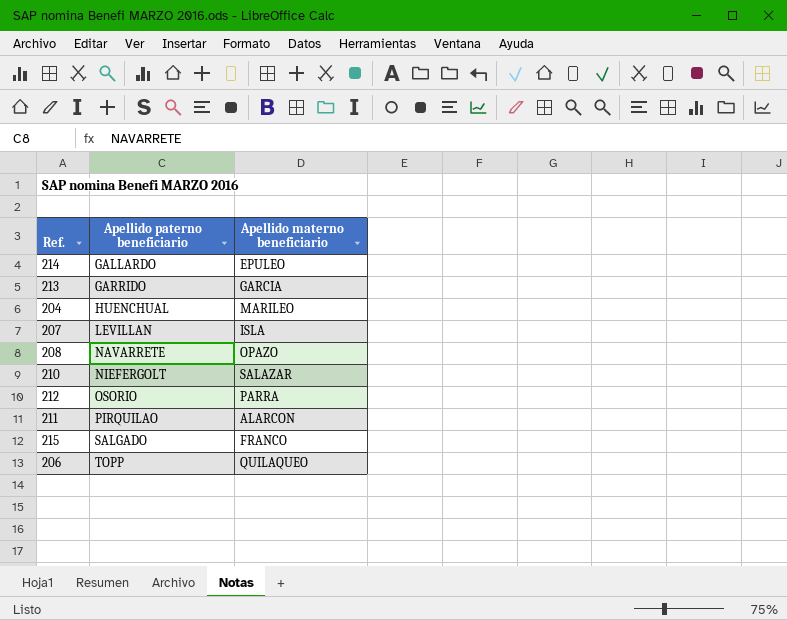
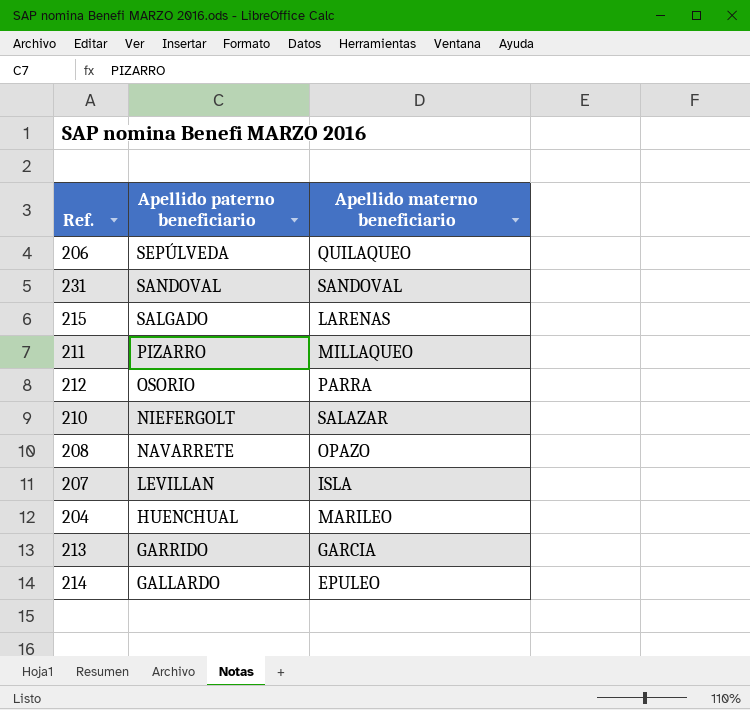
row order: Apellido paterno beneficiario ascending -> Apellido paterno beneficiario descending
206 | Apellido paterno beneficiario: TOPP -> SEPÚLVEDA
row 231: none -> SANDOVAL | SANDOVAL
215 | Apellido materno beneficiario: FRANCO -> LARENAS
211 | Apellido paterno beneficiario: PIRQUILAO -> PIZARRO
211 | Apellido materno beneficiario: ALARCON -> MILLAQUEO

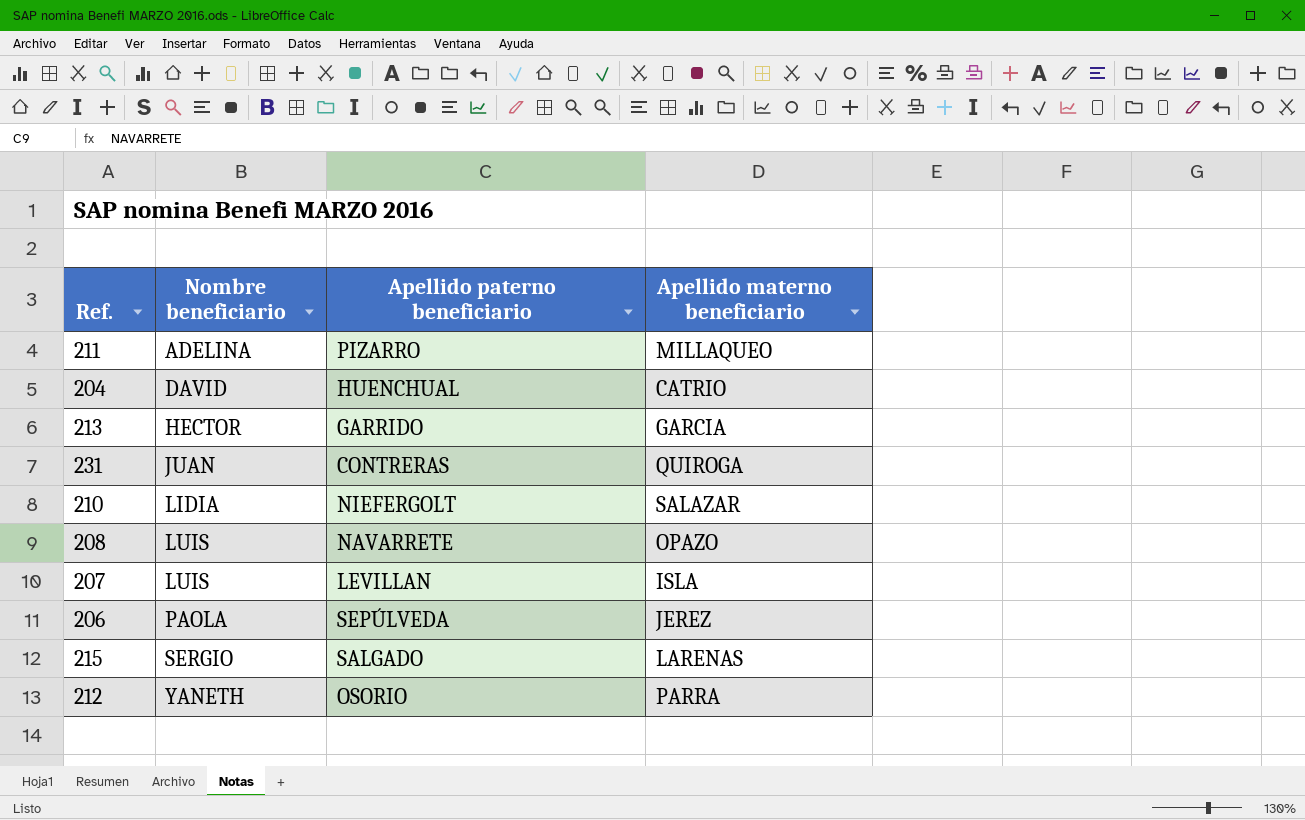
row order: Apellido paterno beneficiario descending -> Nombre beneficiario ascending
column Nombre beneficiario | position: none -> 2
row 214: GALLARDO | EPULEO -> none
204 | Apellido materno beneficiario: MARILEO -> CATRIO
231 | Apellido paterno beneficiario: SANDOVAL -> CONTRERAS
231 | Apellido materno beneficiario: SANDOVAL -> QUIROGA
206 | Apellido materno beneficiario: QUILAQUEO -> JEREZ

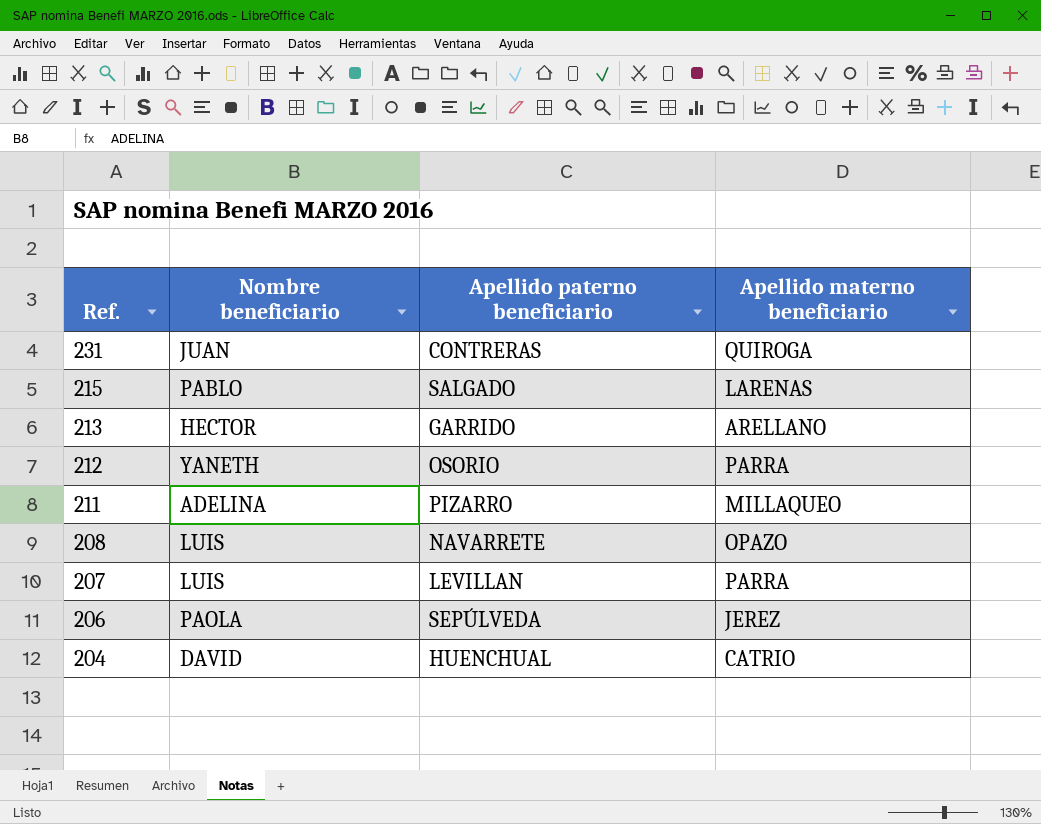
row order: Nombre beneficiario ascending -> Ref. descending
row 210: LIDIA | NIEFERGOLT | SALAZAR -> none
215 | Nombre beneficiario: SERGIO -> PABLO
213 | Apellido materno beneficiario: GARCIA -> ARELLANO
207 | Apellido materno beneficiario: ISLA -> PARRA

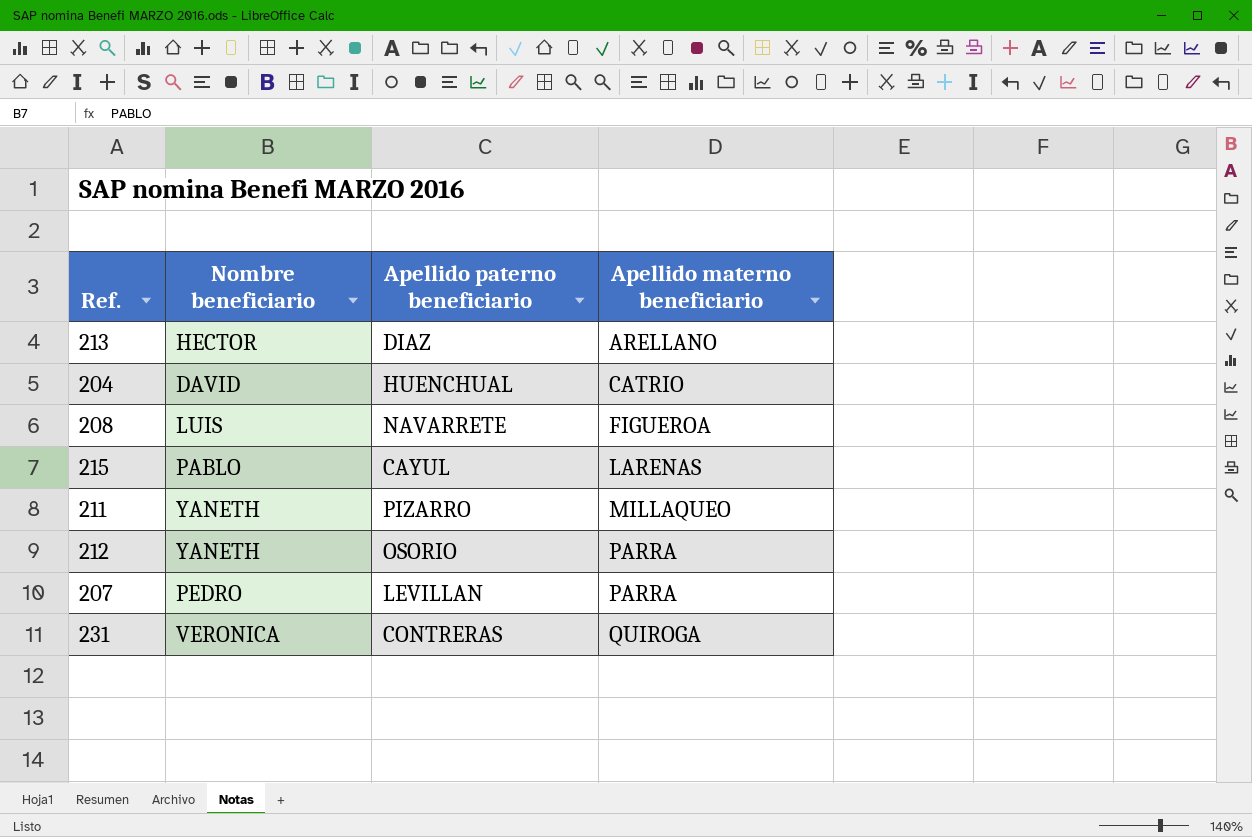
row order: Ref. descending -> Apellido materno beneficiario ascending
row 206: PAOLA | SEPÚLVEDA | JEREZ -> none
213 | Apellido paterno beneficiario: GARRIDO -> DIAZ
208 | Apellido materno beneficiario: OPAZO -> FIGUEROA
215 | Apellido paterno beneficiario: SALGADO -> CAYUL
211 | Nombre beneficiario: ADELINA -> YANETH
207 | Nombre beneficiario: LUIS -> PEDRO
231 | Nombre beneficiario: JUAN -> VERONICA

